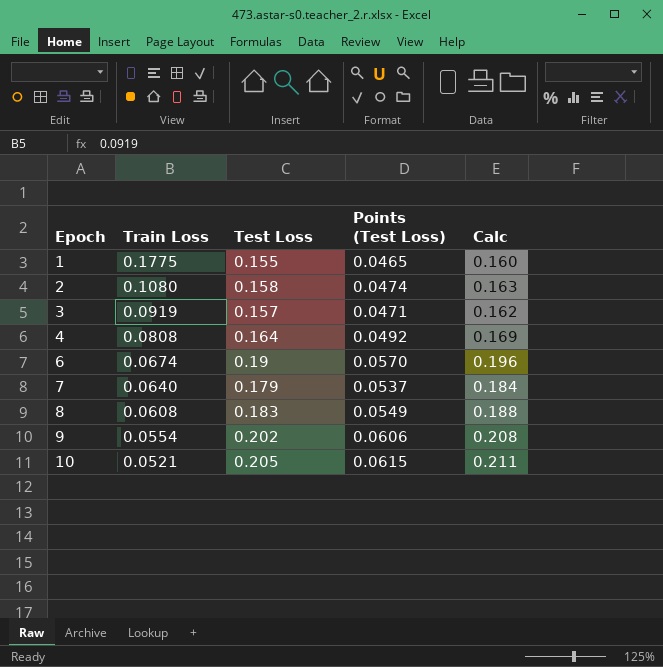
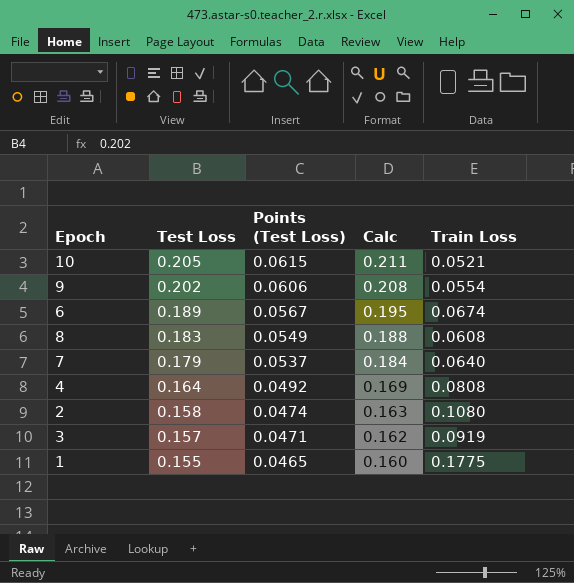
row order: Epoch ascending -> Test Loss descending
column Train Loss | position: 2 -> 5
6 | Test Loss: 0.19 -> 0.189
6 | Points (Test Loss): 0.0570 -> 0.0567
6 | Calc: 0.196 -> 0.195

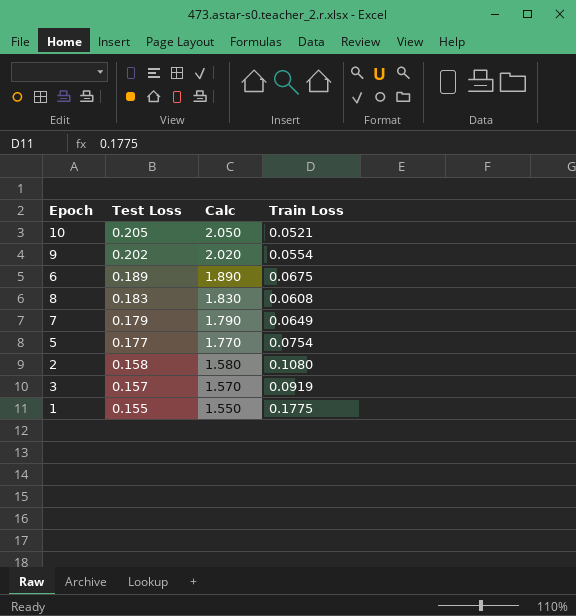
column Points (Test Loss) | formula: [Test Loss] * 0.3 -> none
column Calc | formula: [Test Loss] * 1.03 -> [Test Loss] * 10
row 4: 0.164 | 0.0492 | 0.169 | 0.0808 -> none
6 | Train Loss: 0.0674 -> 0.0675
7 | Train Loss: 0.0640 -> 0.0649
row 5: none -> 0.177 | 1.770 | 0.0754

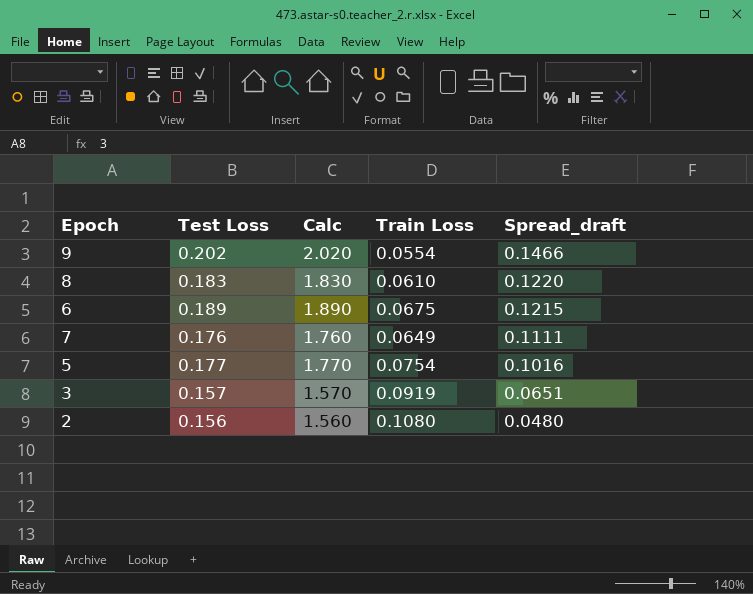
row order: Test Loss descending -> Spread_draft descending
column Spread_draft | formula: none -> [Test Loss] - [Train Loss]
row 10: 0.205 | 2.050 | 0.0521 -> none
row 1: 0.155 | 1.550 | 0.1775 -> none
8 | Train Loss: 0.0608 -> 0.0610
7 | Test Loss: 0.179 -> 0.176
7 | Calc: 1.790 -> 1.760
2 | Test Loss: 0.158 -> 0.156
2 | Calc: 1.580 -> 1.560

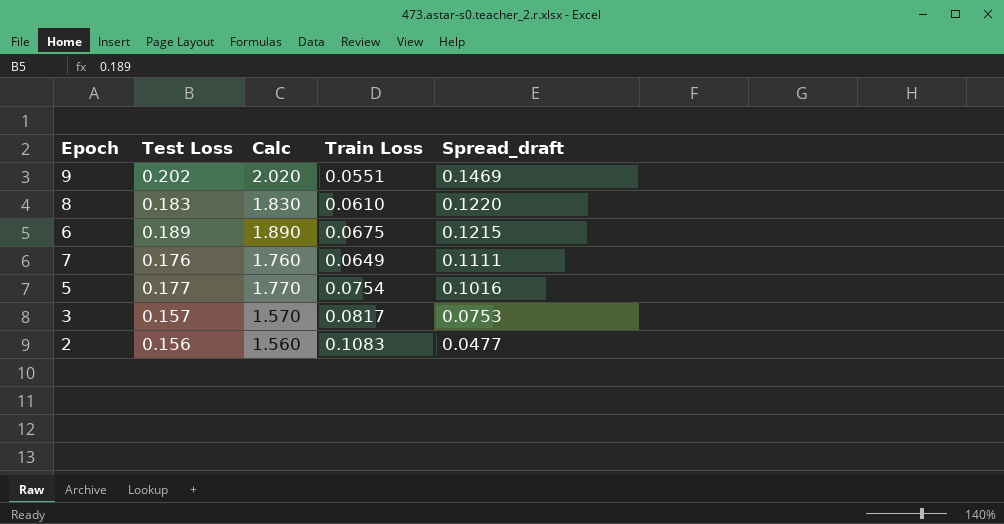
9 | Train Loss: 0.0554 -> 0.0551
9 | Spread_draft: 0.1466 -> 0.1469
3 | Train Loss: 0.0919 -> 0.0817
3 | Spread_draft: 0.0651 -> 0.0753
2 | Train Loss: 0.1080 -> 0.1083
2 | Spread_draft: 0.0480 -> 0.0477

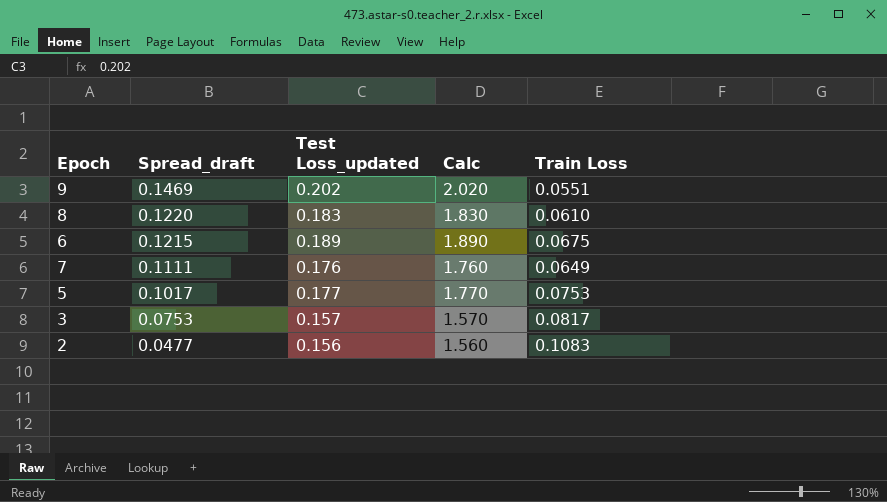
column Spread_draft | position: 5 -> 2
column name: Test Loss -> Test Loss_updated
5 | Spread_draft: 0.1016 -> 0.1017
5 | Train Loss: 0.0754 -> 0.0753

